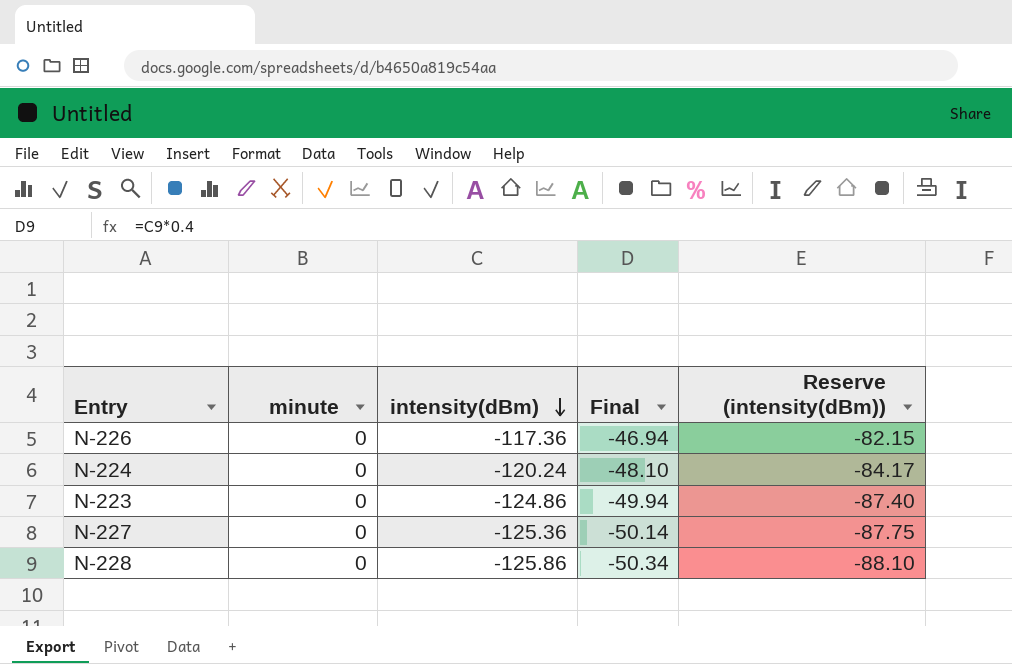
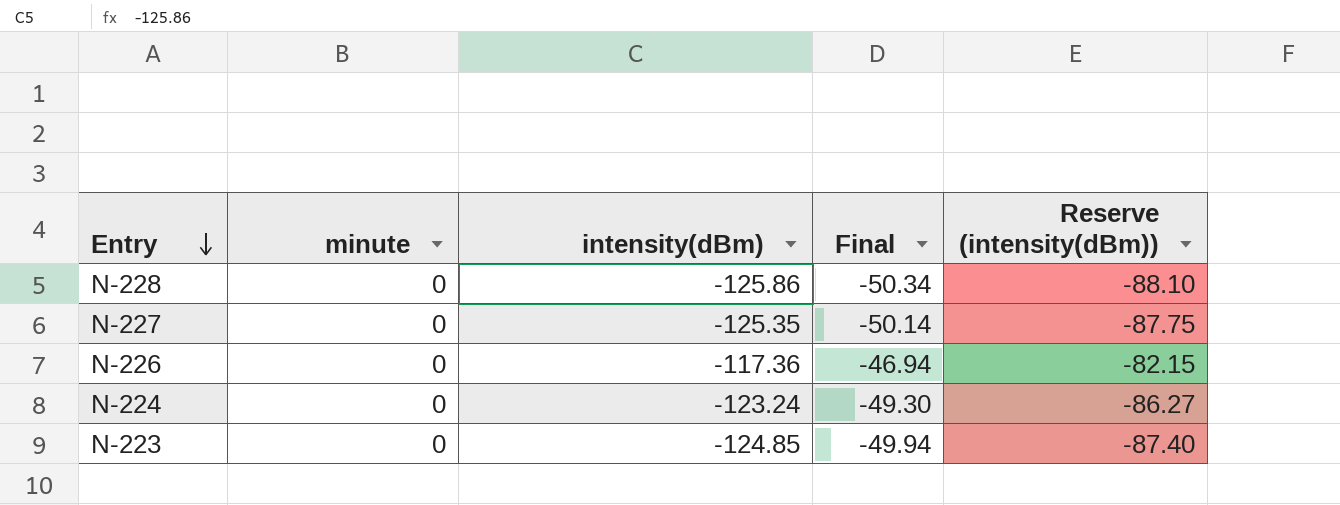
row order: intensity(dBm) descending -> Entry descending
N-227 | intensity(dBm): -125.36 -> -125.35
N-224 | intensity(dBm): -120.24 -> -123.24
N-224 | Final: -48.10 -> -49.30
N-224 | Reserve (intensity(dBm)): -84.17 -> -86.27
N-223 | intensity(dBm): -124.86 -> -124.85

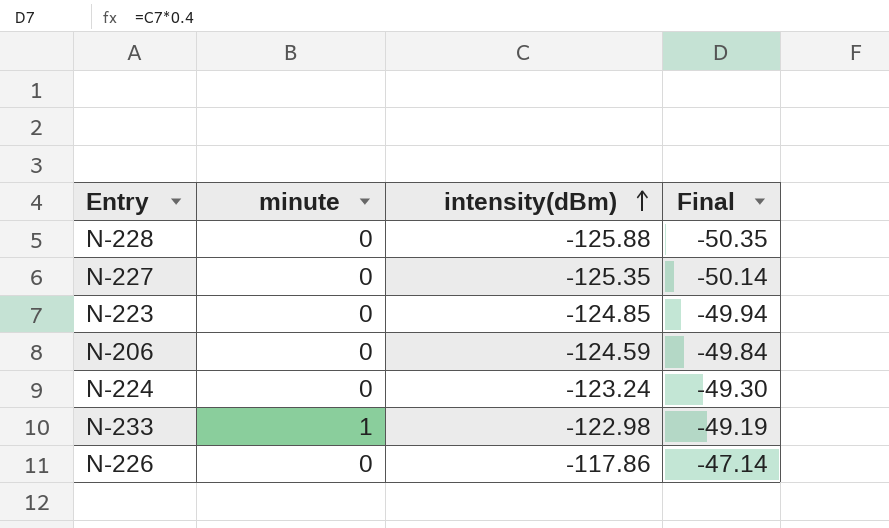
row order: Entry descending -> intensity(dBm) ascending
column Reserve (intensity(dBm)) | formula: [intensity(dBm)] * 0.7 -> none
N-228 | intensity(dBm): -125.86 -> -125.88
N-228 | Final: -50.34 -> -50.35
row N-206: none -> 0 | -124.59 | -49.84
row N-233: none -> 1 | -122.98 | -49.19
N-226 | intensity(dBm): -117.36 -> -117.86
N-226 | Final: -46.94 -> -47.14

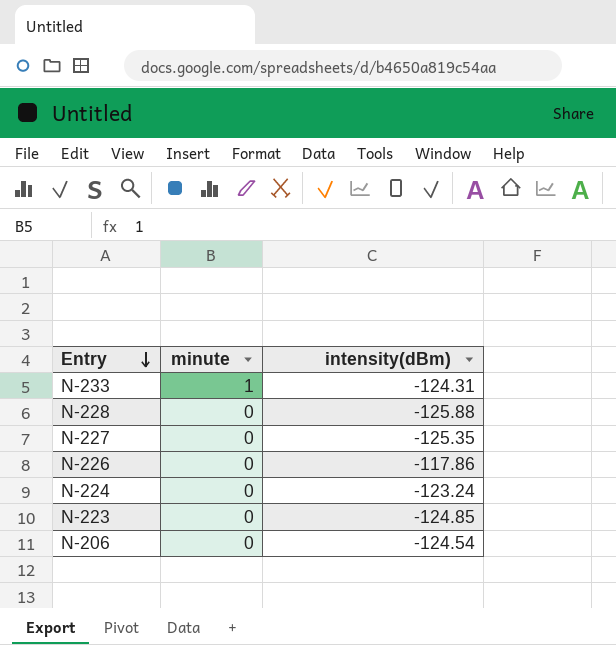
row order: intensity(dBm) ascending -> Entry descending
column Final | formula: [intensity(dBm)] * 0.4 -> none
N-233 | intensity(dBm): -122.98 -> -124.31
N-206 | intensity(dBm): -124.59 -> -124.54

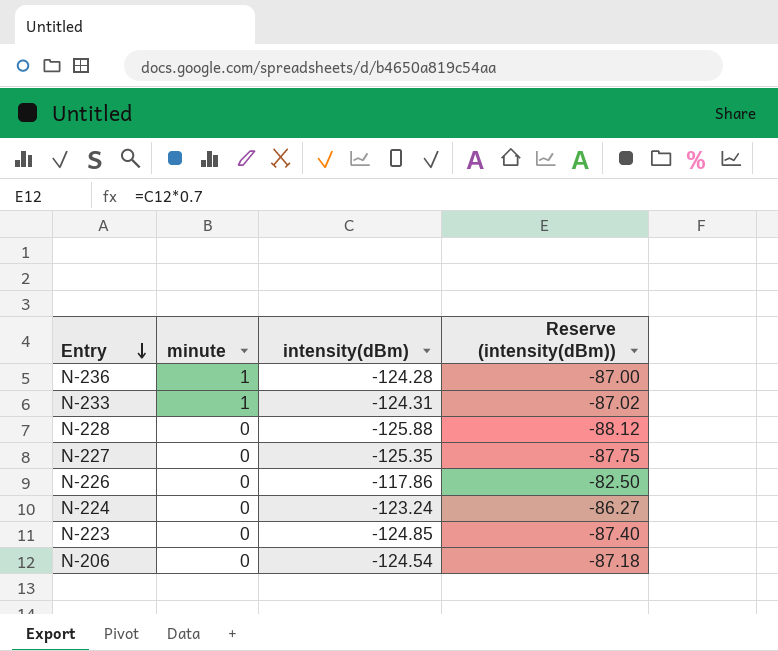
column Reserve (intensity(dBm)) | formula: none -> [intensity(dBm)] * 0.7
row N-236: none -> 1 | -124.28 | -87.00

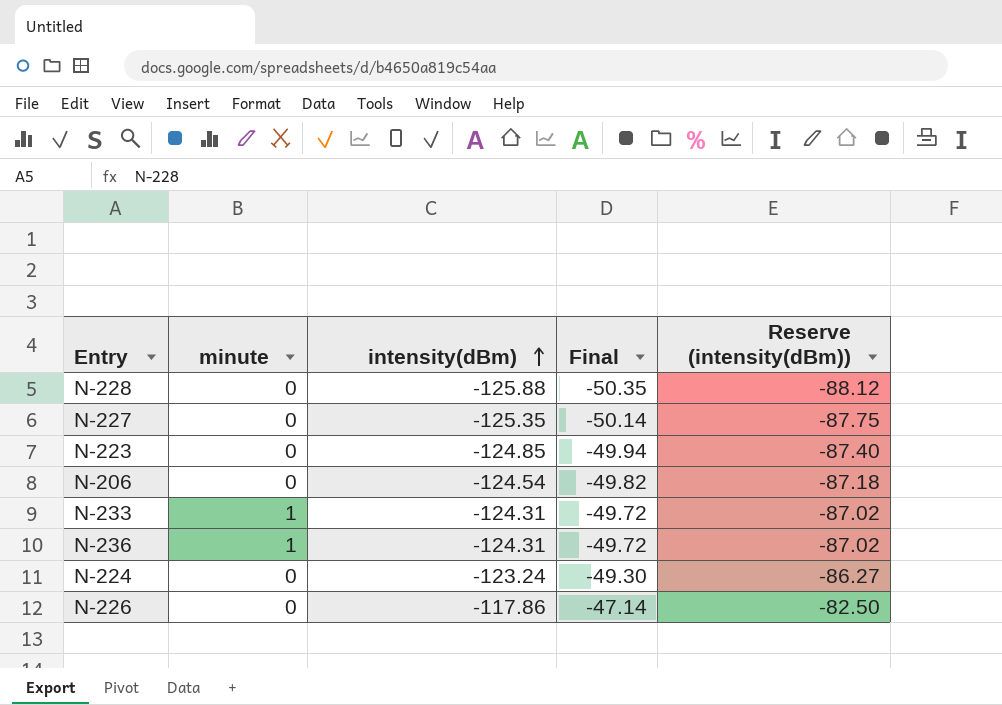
row order: Entry descending -> intensity(dBm) ascending
column Final | formula: none -> [intensity(dBm)] * 0.4
N-236 | intensity(dBm): -124.28 -> -124.31
N-236 | Reserve (intensity(dBm)): -87.00 -> -87.02

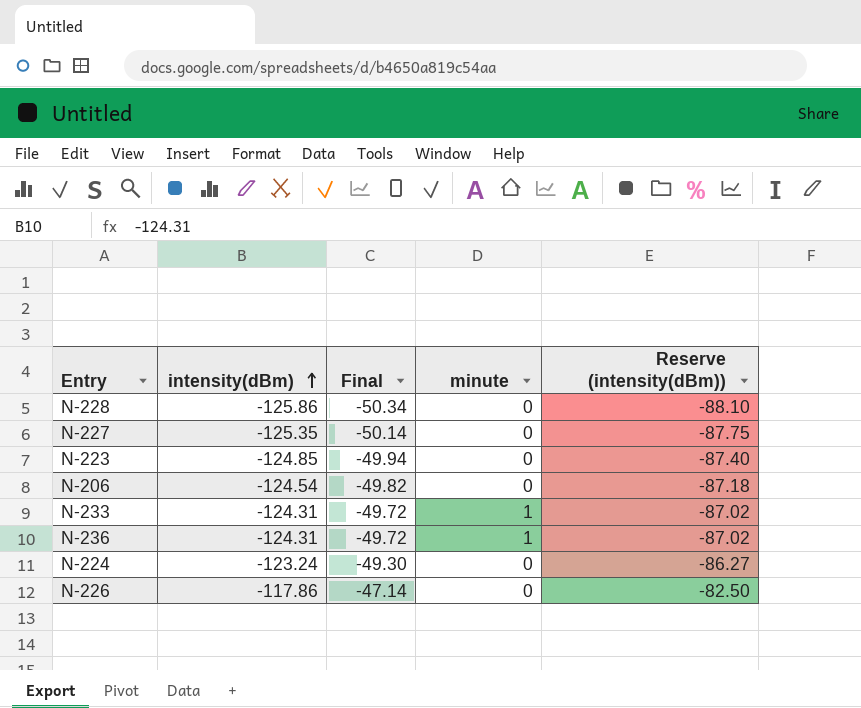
column minute | position: 2 -> 4
N-228 | intensity(dBm): -125.88 -> -125.86
N-228 | Final: -50.35 -> -50.34
N-228 | Reserve (intensity(dBm)): -88.12 -> -88.10

